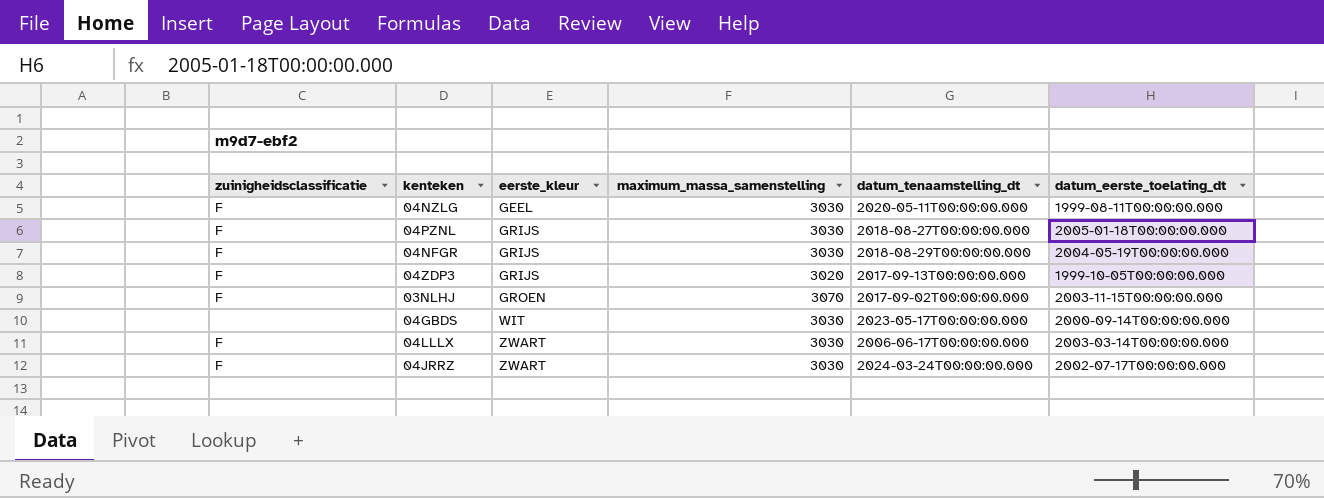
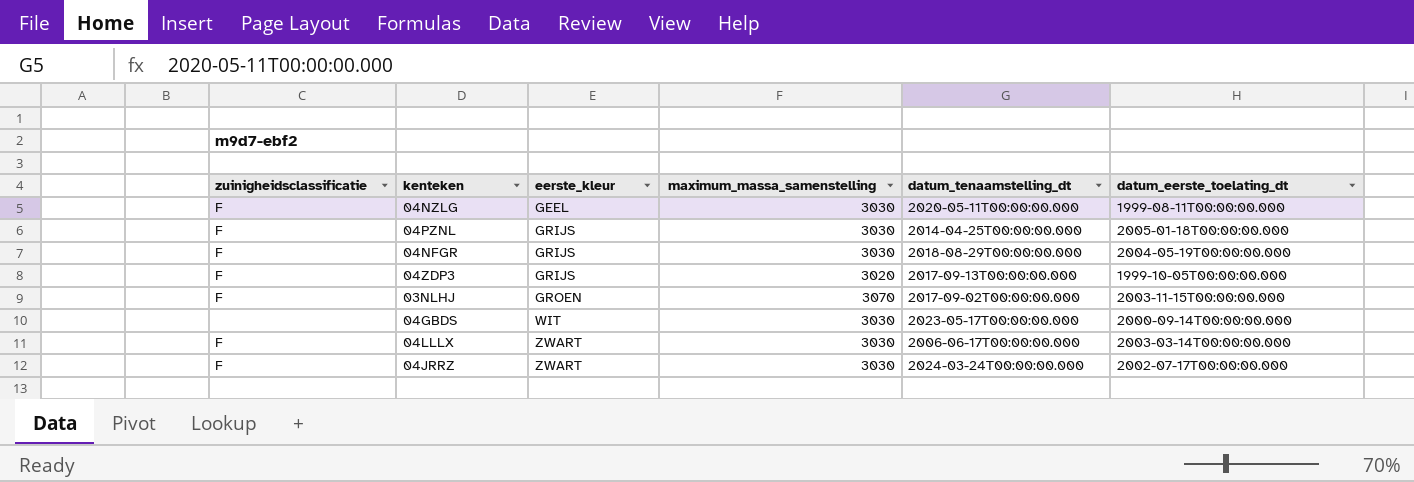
04PZNL | datum_tenaamstelling_dt: 2018-08-27T00:00:00.000 -> 2014-04-25T00:00:00.000

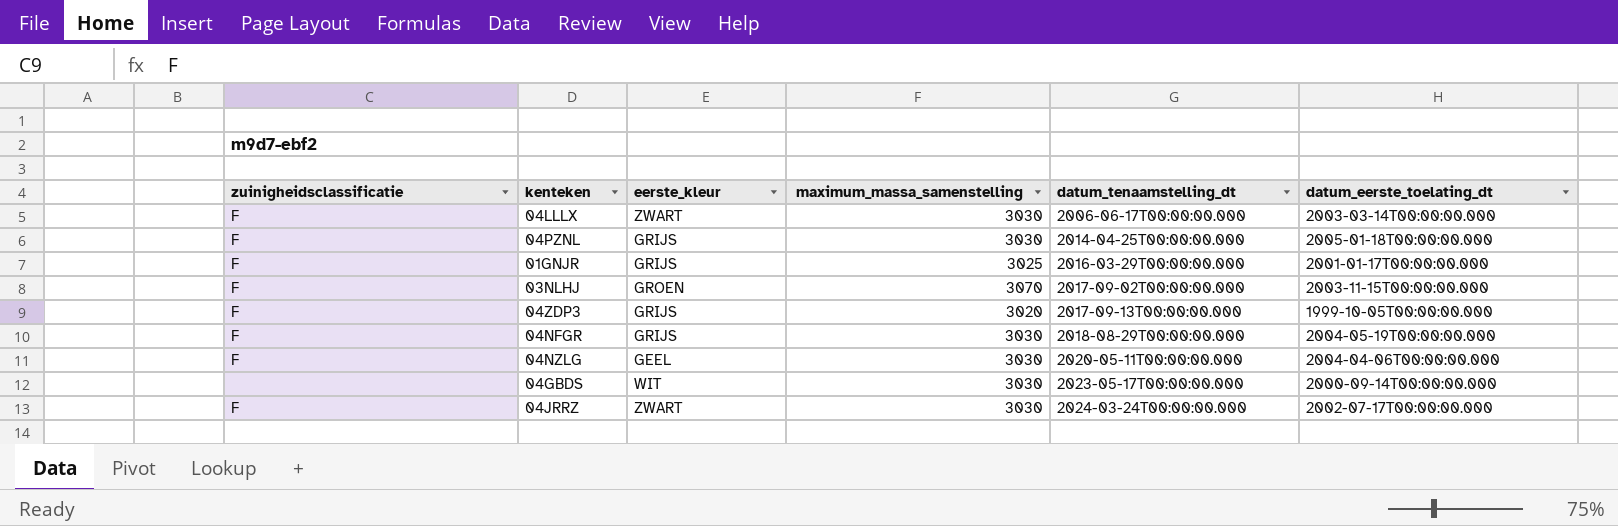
row order: eerste_kleur ascending -> datum_tenaamstelling_dt ascending
row 01GNJR: none -> F | GRIJS | 3025 | 2016-03-29T00:00:00.000 | 2001-01-17T00:00:00.000
04NZLG | datum_eerste_toelating_dt: 1999-08-11T00:00:00.000 -> 2004-04-06T00:00:00.000

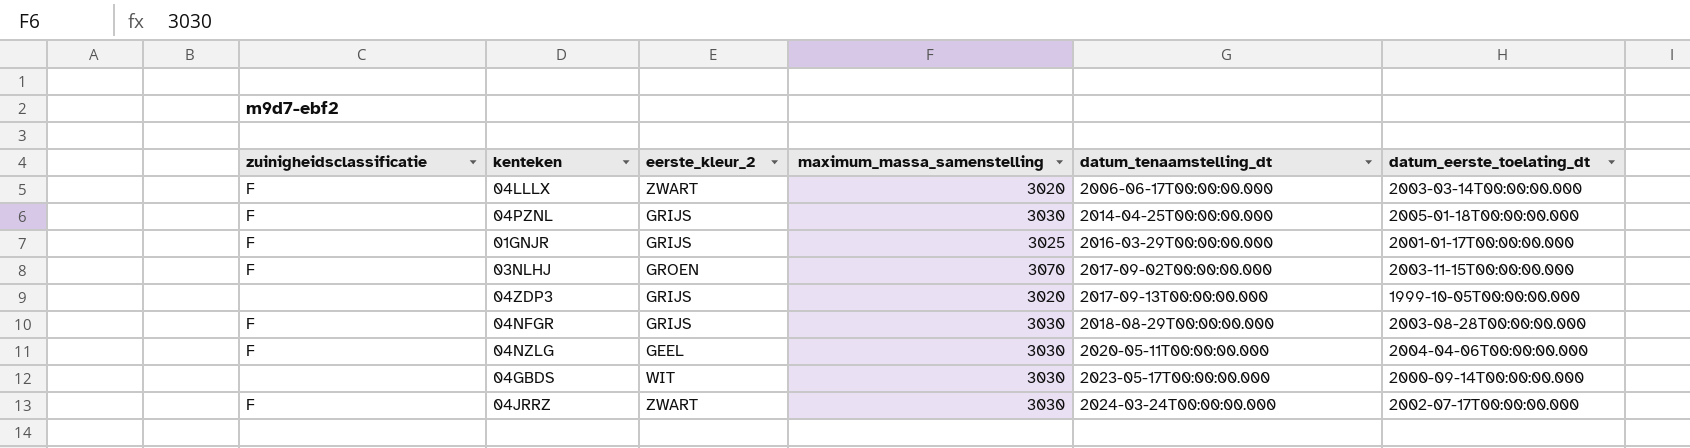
column name: eerste_kleur -> eerste_kleur_2
04LLLX | maximum_massa_samenstelling: 3030 -> 3020
04ZDP3 | zuinigheidsclassificatie: F -> none
04NFGR | datum_eerste_toelating_dt: 2004-05-19T00:00:00.000 -> 2003-08-28T00:00:00.000

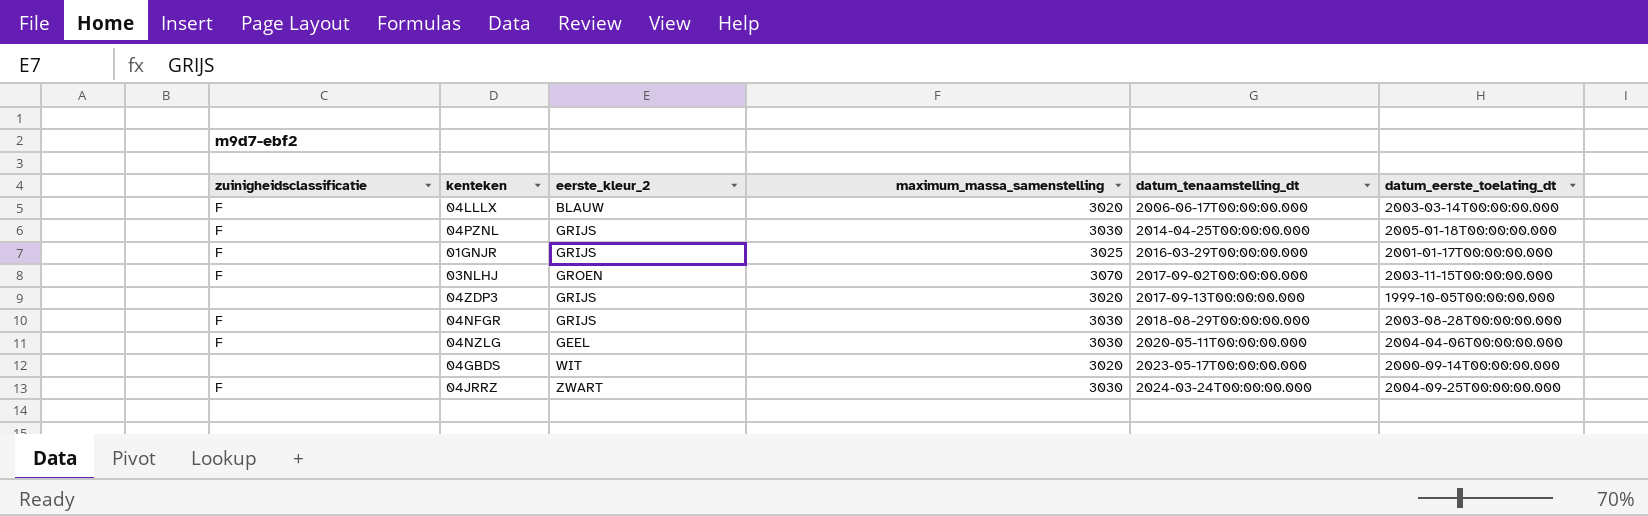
04LLLX | eerste_kleur_2: ZWART -> BLAUW
04GBDS | maximum_massa_samenstelling: 3030 -> 3020
04JRRZ | datum_eerste_toelating_dt: 2002-07-17T00:00:00.000 -> 2004-09-25T00:00:00.000

